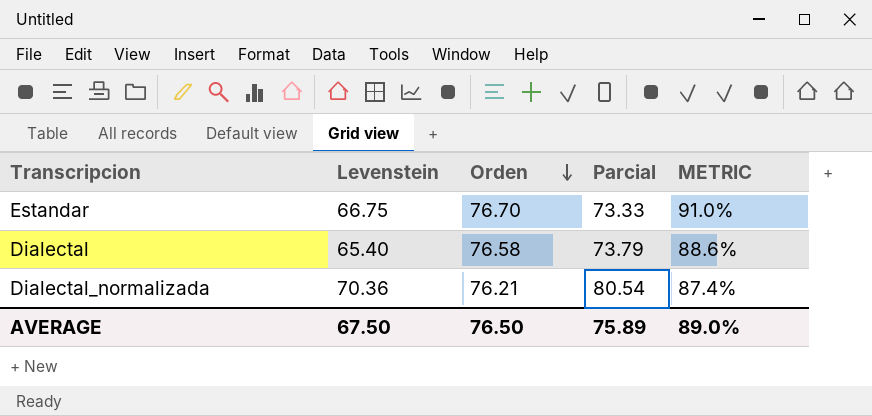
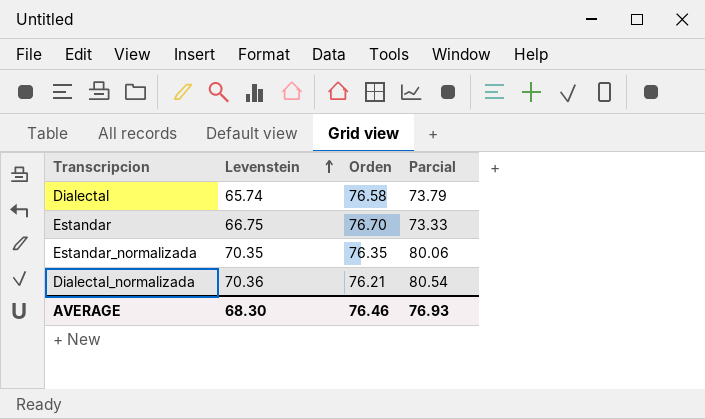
row order: Orden descending -> Levenstein ascending
column METRIC | formula: [Levenstein] / [Parcial] -> none
Dialectal | Levenstein: 65.40 -> 65.74
row Estandar_normalizada: none -> 70.35 | 76.35 | 80.06
AVERAGE | Levenstein: 67.50 -> 68.30
AVERAGE | Orden: 76.50 -> 76.46
AVERAGE | Parcial: 75.89 -> 76.93

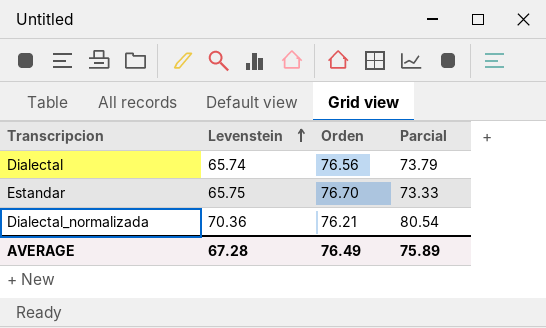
row Estandar_normalizada: 70.35 | 76.35 | 80.06 -> none
Dialectal | Orden: 76.58 -> 76.56
Estandar | Levenstein: 66.75 -> 65.75
AVERAGE | Levenstein: 68.30 -> 67.28
AVERAGE | Orden: 76.46 -> 76.49
AVERAGE | Parcial: 76.93 -> 75.89

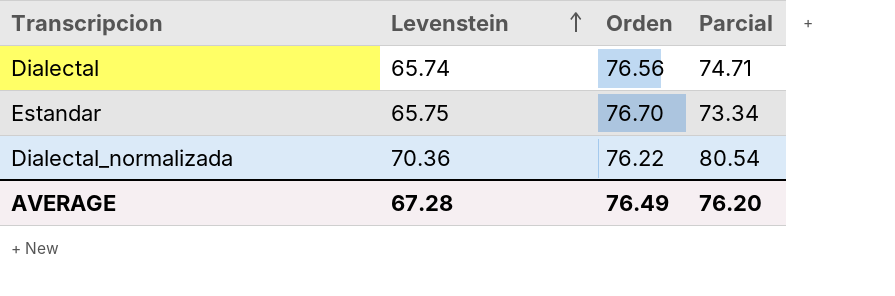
Dialectal | Parcial: 73.79 -> 74.71
Estandar | Parcial: 73.33 -> 73.34
Dialectal_normalizada | Orden: 76.21 -> 76.22
AVERAGE | Parcial: 75.89 -> 76.20

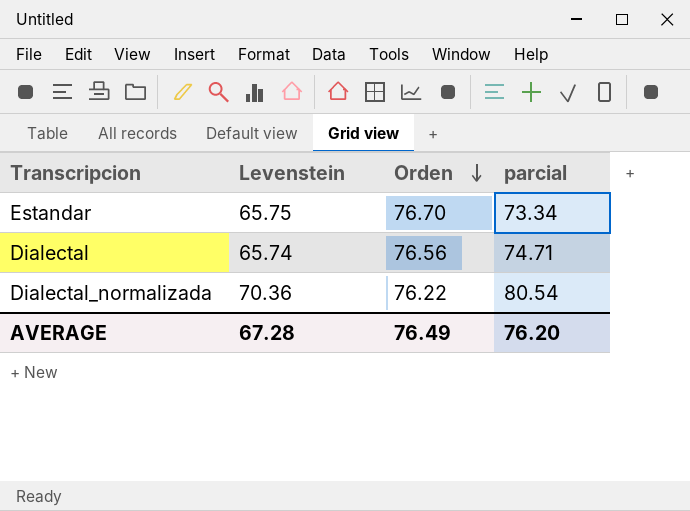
row order: Levenstein ascending -> Orden descending
column name: Parcial -> parcial

